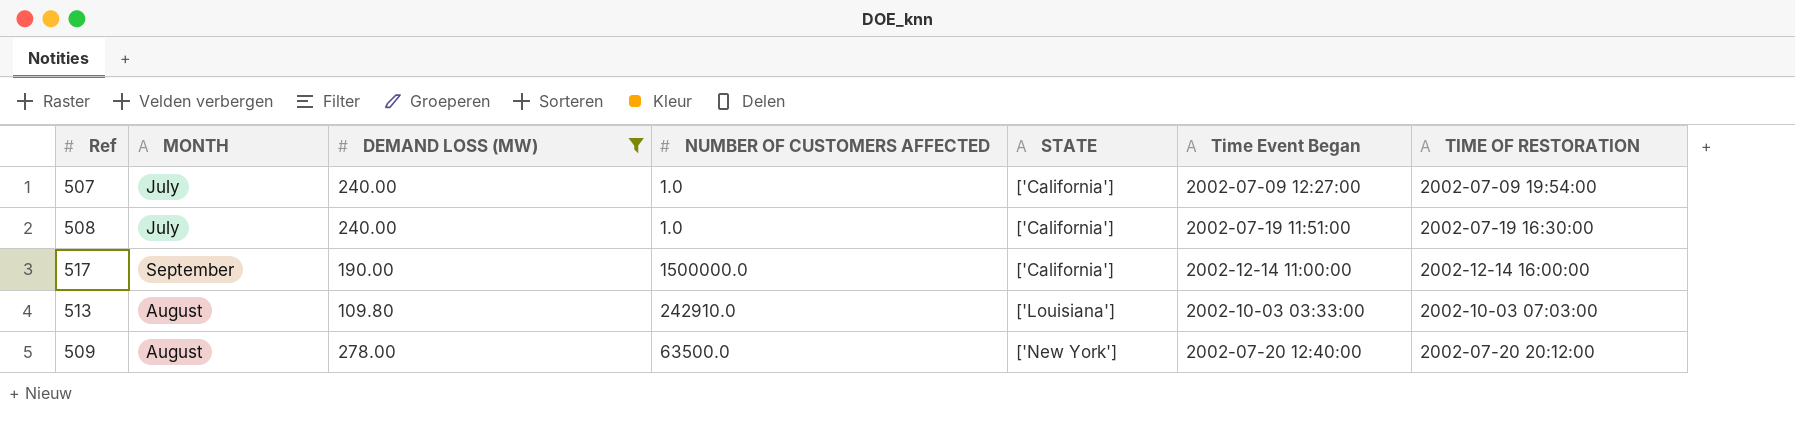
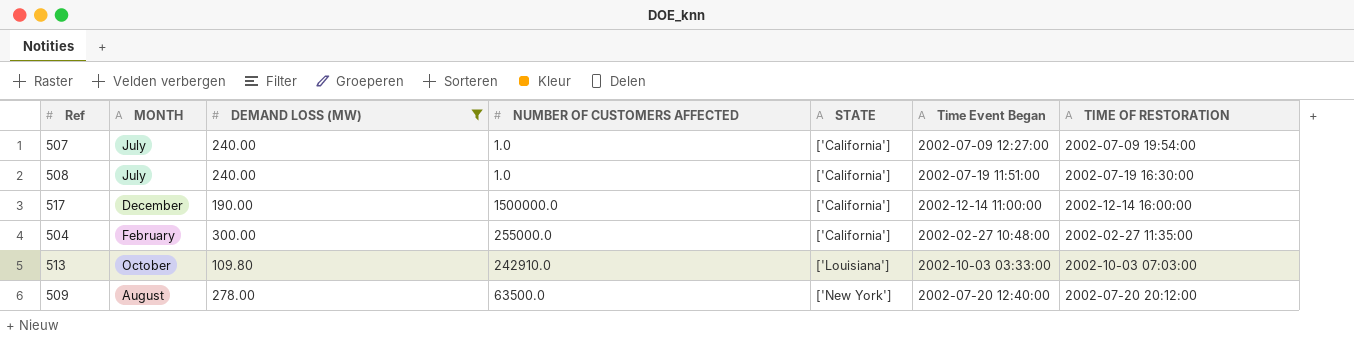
517 | MONTH: September -> December
row 504: none -> February | 300.00 | 255000.0 | ['California'] | 2002-02-27 10:48:00 | 2002-02-27 11:35:00
513 | MONTH: August -> October

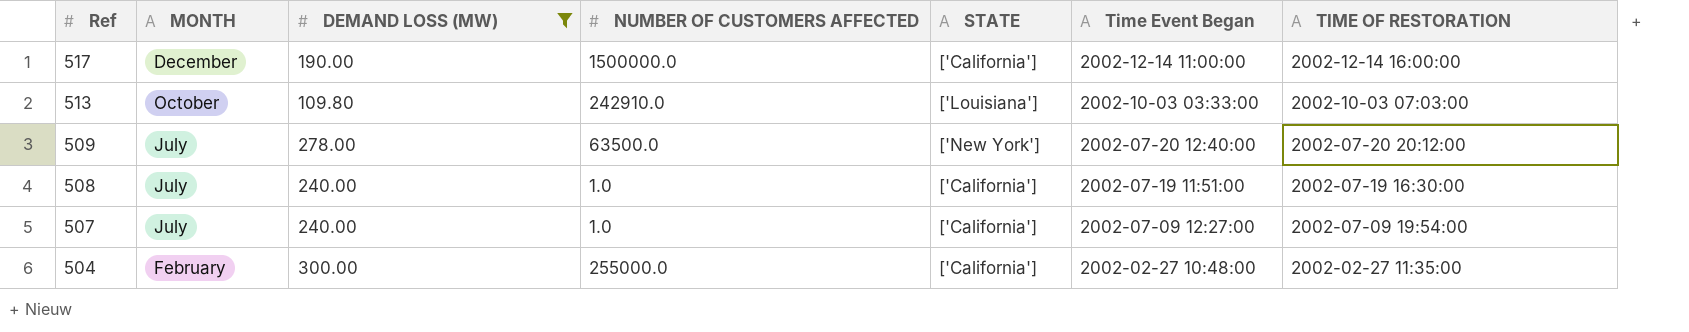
row order: STATE ascending -> Ref descending
509 | MONTH: August -> July

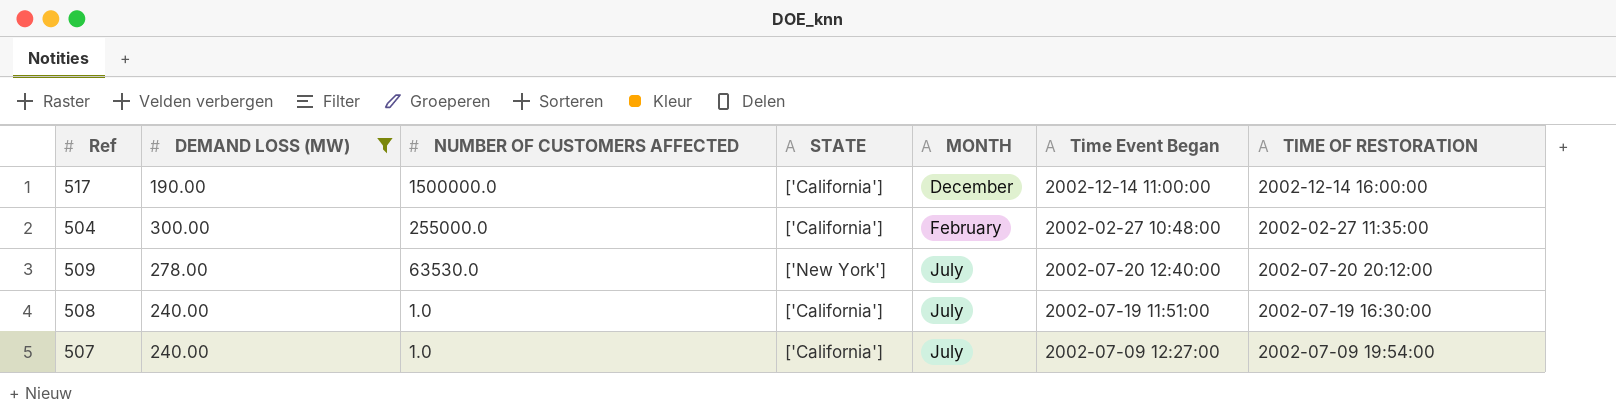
row order: Ref descending -> NUMBER OF CUSTOMERS AFFECTED descending
column MONTH | position: 2 -> 5
row 513: October | 109.80 | 242910.0 | ['Louisiana'] | 2002-10-03 03:33:00 | 2002-10-03 07:03:00 -> none
509 | NUMBER OF CUSTOMERS AFFECTED: 63500.0 -> 63530.0

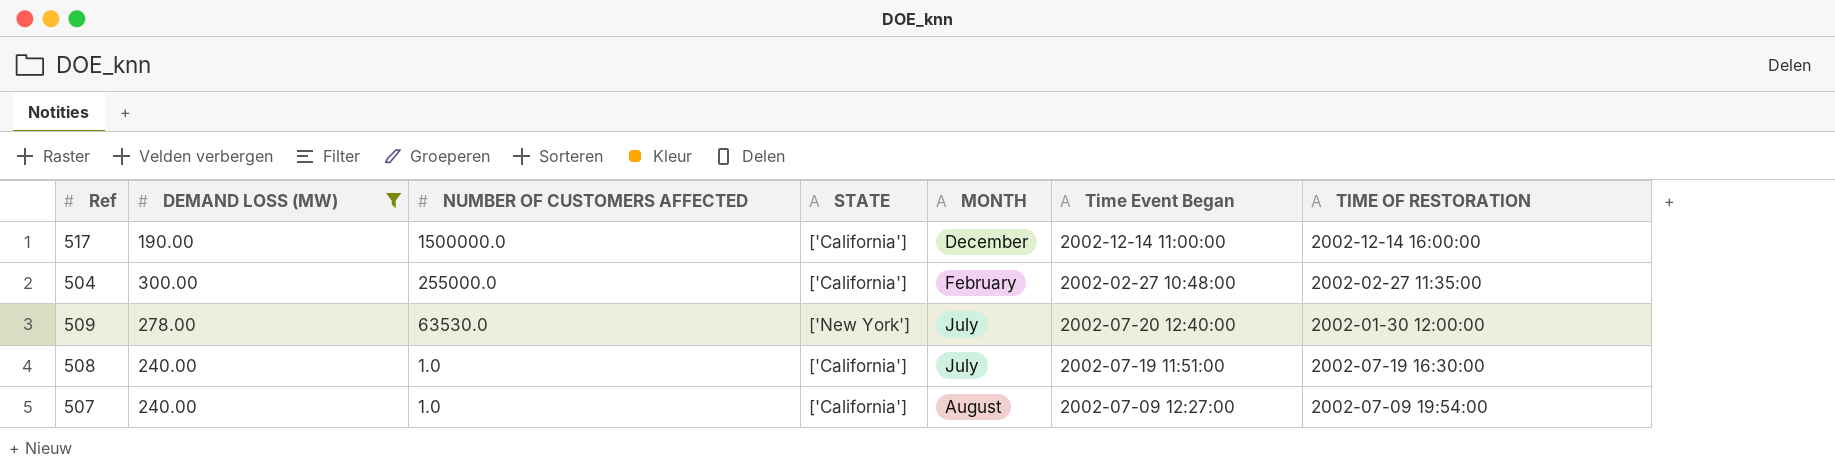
509 | TIME OF RESTORATION: 2002-07-20 20:12:00 -> 2002-01-30 12:00:00
507 | MONTH: July -> August

